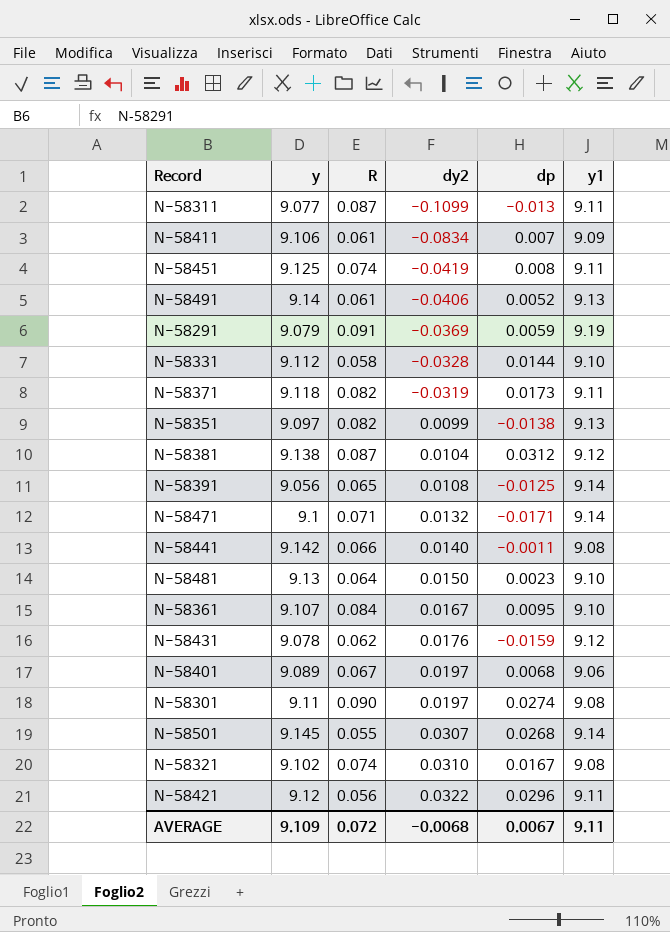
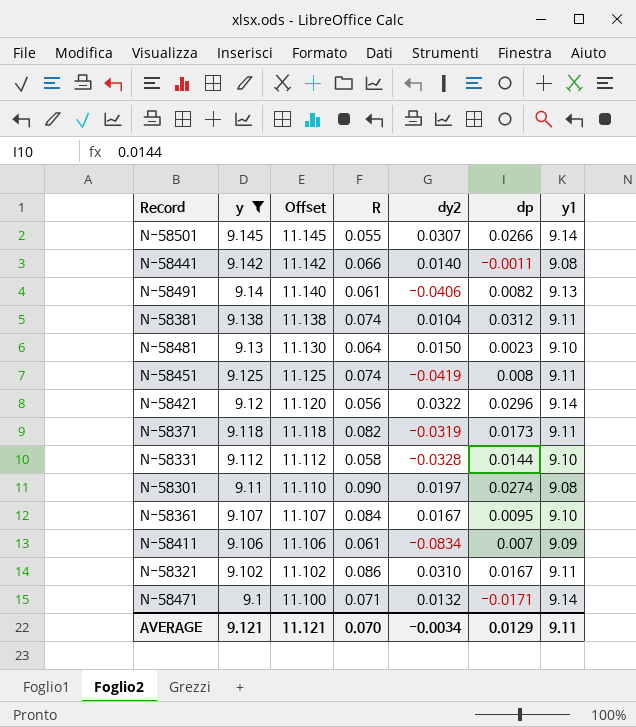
filter: none -> y >= 9.1
row order: dy2 ascending -> y descending
column Offset | formula: none -> [y] + 2
N-58501 | dp: 0.0268 -> 0.0266
N-58491 | dp: 0.0052 -> 0.0082
N-58381 | R: 0.087 -> 0.074
N-58381 | y1: 9.12 -> 9.11
N-58421 | y1: 9.11 -> 9.14
N-58321 | R: 0.074 -> 0.086
N-58321 | y1: 9.08 -> 9.11
AVERAGE | y: 9.109 -> 9.121
AVERAGE | R: 0.072 -> 0.070
AVERAGE | dy2: -0.0068 -> -0.0034
AVERAGE | dp: 0.0067 -> 0.0129

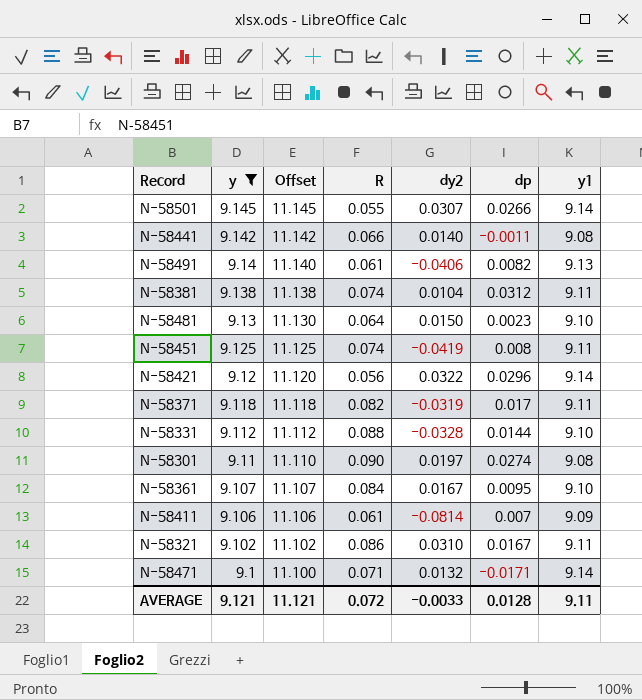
N-58371 | dp: 0.0173 -> 0.017
N-58331 | R: 0.058 -> 0.088
N-58411 | dy2: -0.0834 -> -0.0814
AVERAGE | R: 0.070 -> 0.072
AVERAGE | dy2: -0.0034 -> -0.0033
AVERAGE | dp: 0.0129 -> 0.0128

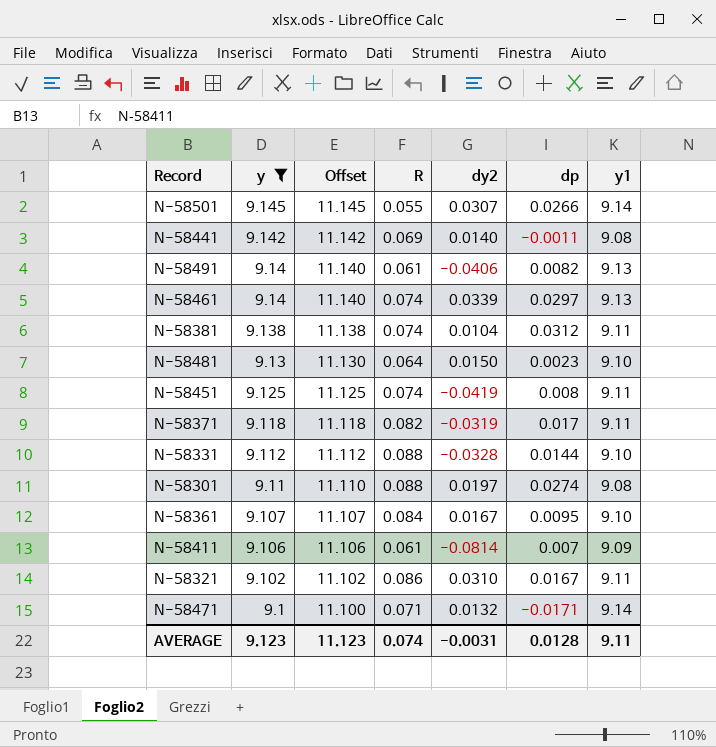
row N-58421: 9.12 | 11.120 | 0.056 | 0.0322 | 0.0296 | 9.14 -> none
N-58441 | R: 0.066 -> 0.069
row N-58461: none -> 9.14 | 11.140 | 0.074 | 0.0339 | 0.0297 | 9.13
N-58301 | R: 0.090 -> 0.088
AVERAGE | y: 9.121 -> 9.123
AVERAGE | Offset: 11.121 -> 11.123
AVERAGE | R: 0.072 -> 0.074
AVERAGE | dy2: -0.0033 -> -0.0031

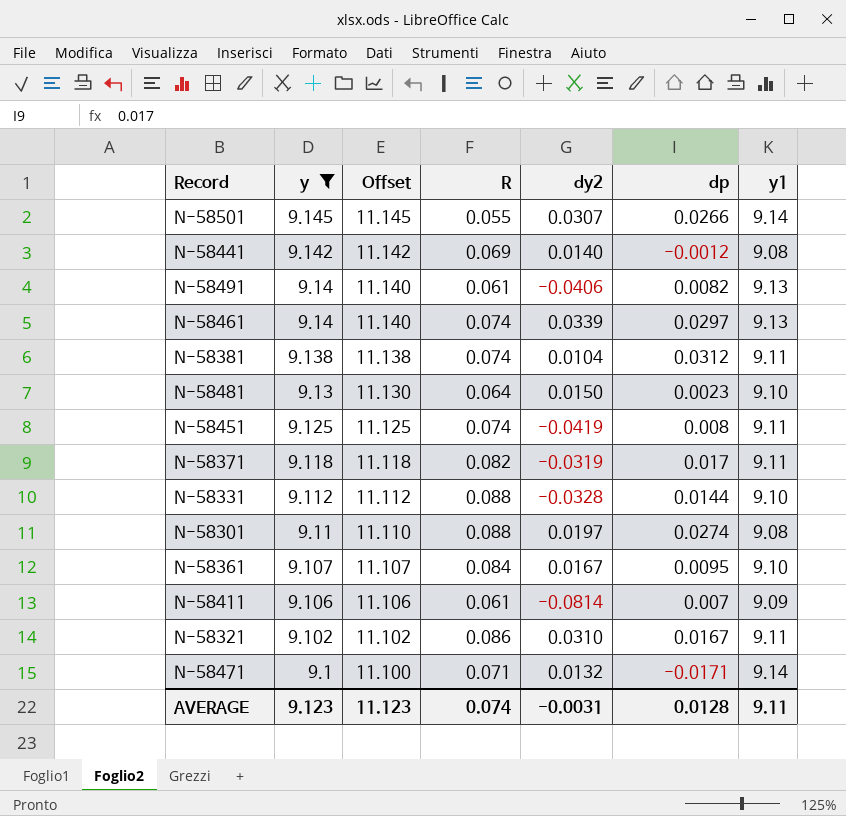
N-58441 | dp: -0.0011 -> -0.0012

